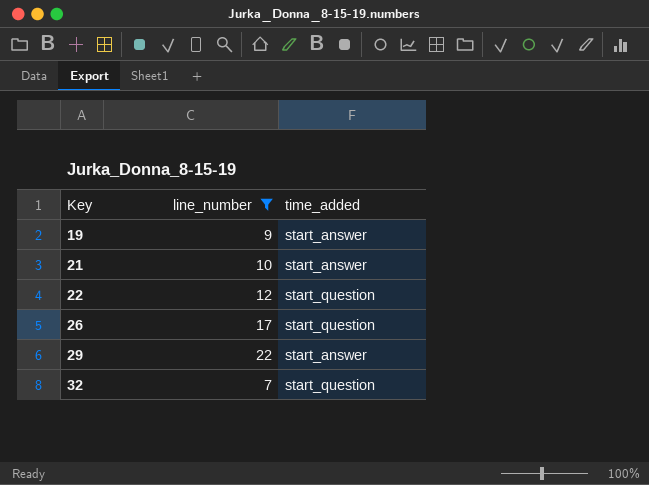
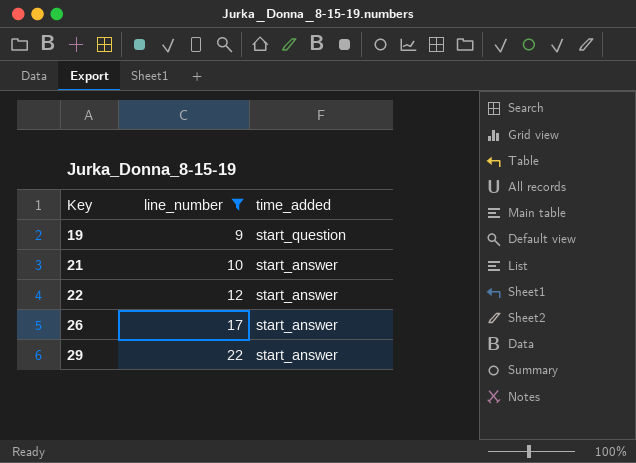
row 32: 7 | start_question -> none
19 | time_added: start_answer -> start_question
22 | time_added: start_question -> start_answer
26 | time_added: start_question -> start_answer

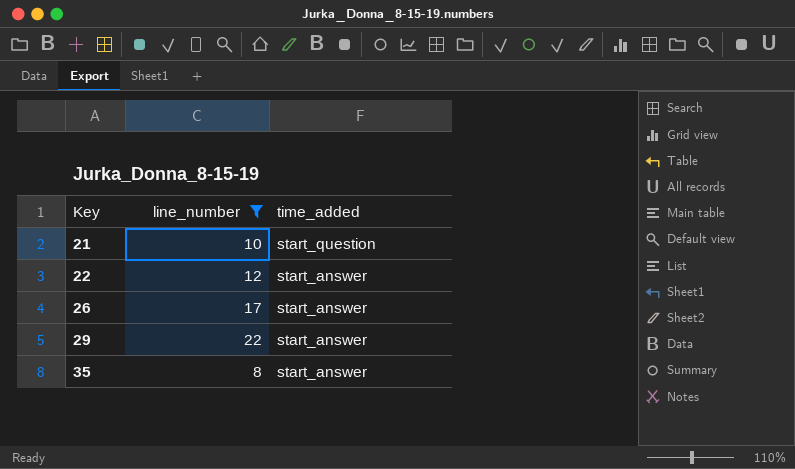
row 19: 9 | start_question -> none
21 | time_added: start_answer -> start_question
row 35: none -> 8 | start_answer

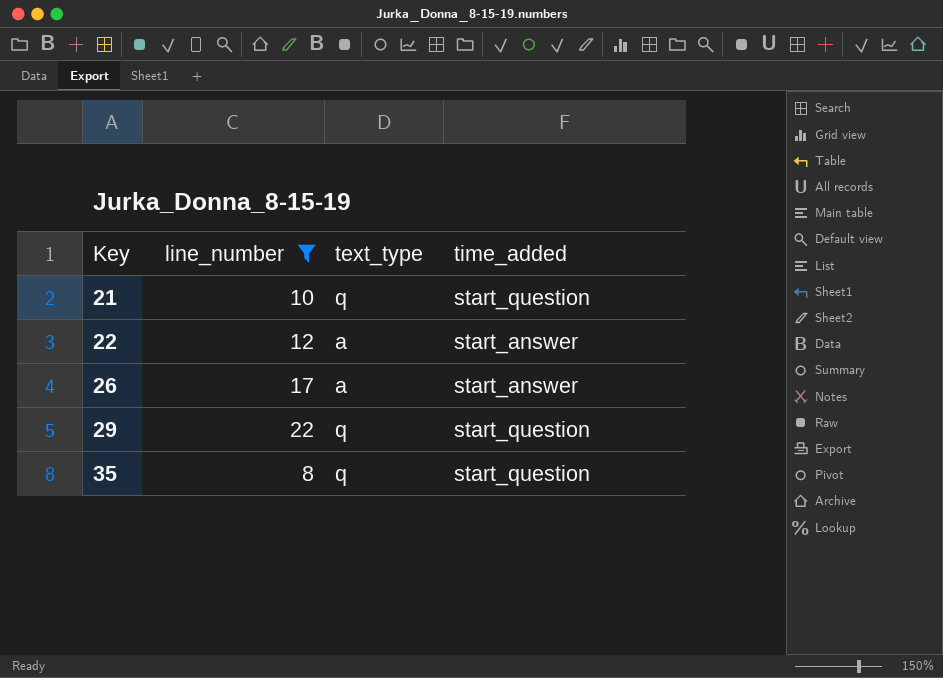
column text_type | position: none -> 3
29 | time_added: start_answer -> start_question
35 | time_added: start_answer -> start_question

